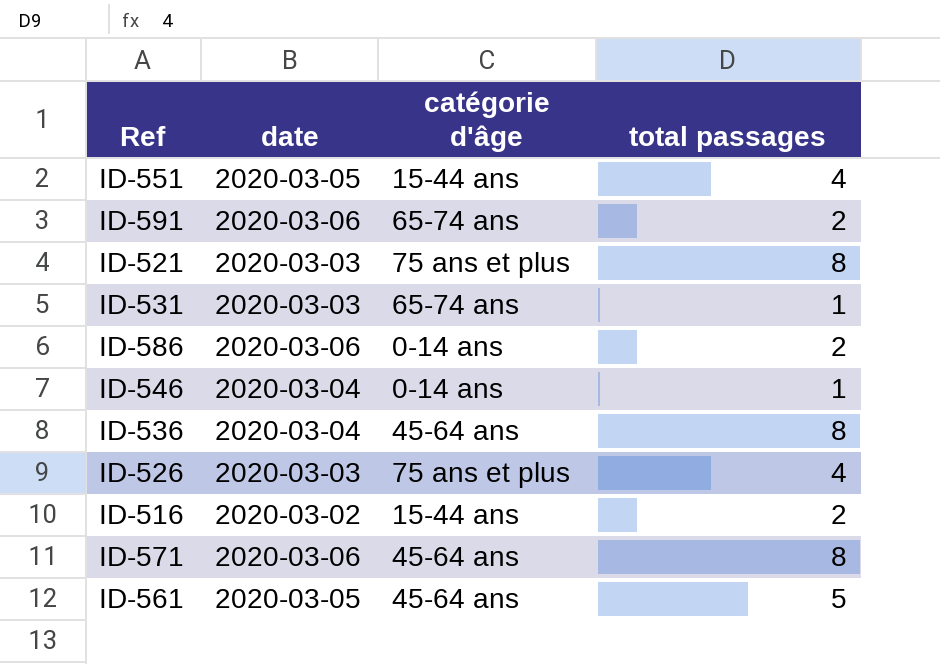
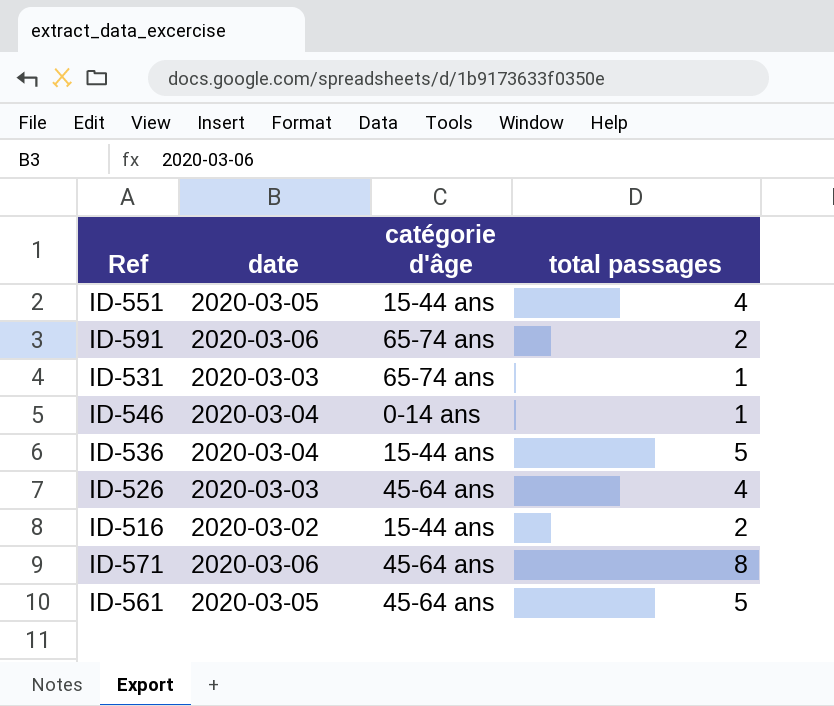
row ID-521: 2020-03-03 | 75 ans et plus | 8 -> none
row ID-586: 2020-03-06 | 0-14 ans | 2 -> none
ID-536 | catégorie d'âge: 45-64 ans -> 15-44 ans
ID-536 | total passages: 8 -> 5
ID-526 | catégorie d'âge: 75 ans et plus -> 45-64 ans

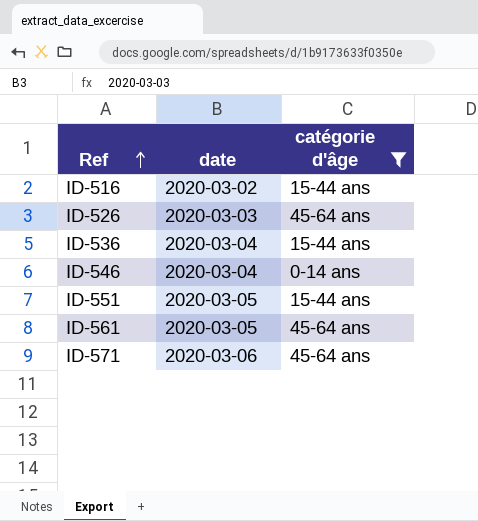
filter: none -> catégorie d'âge != 65-74 ans
row order: none -> Ref ascending
column total passages | position: 4 -> none

